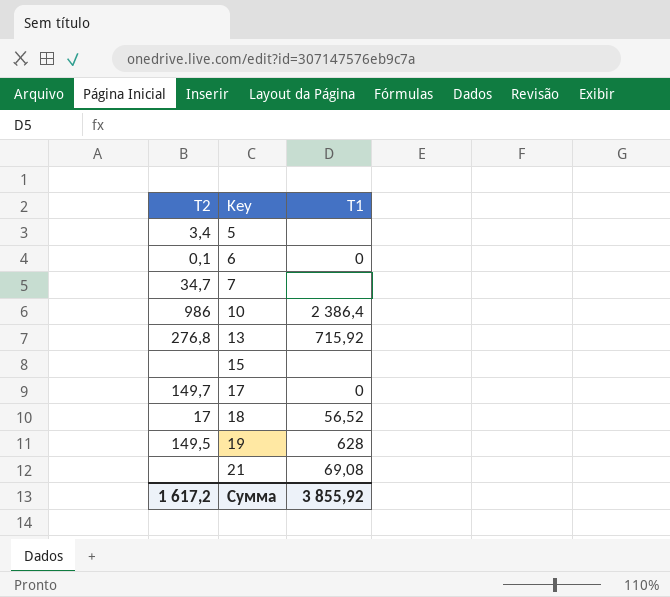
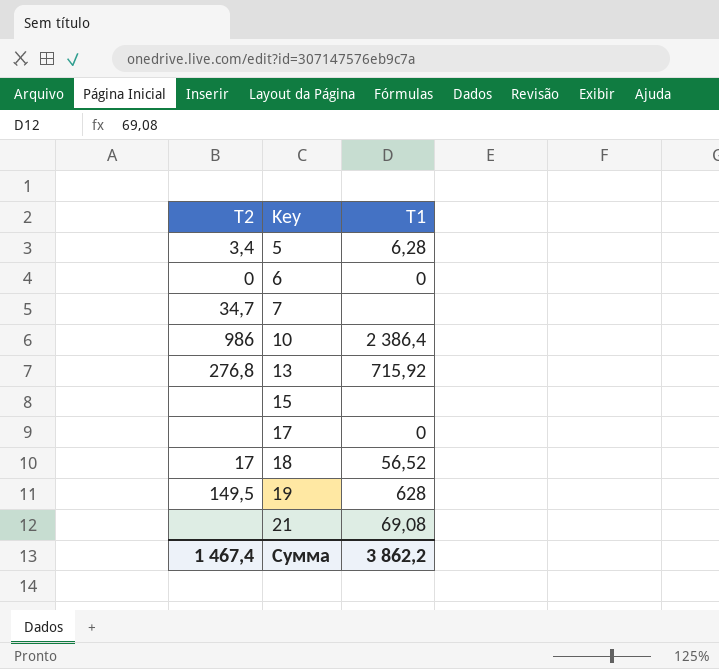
5 | Т1: none -> 6,28
6 | Т2: 0,1 -> 0
17 | Т2: 149,7 -> none
Сумма | Т2: 1 617,2 -> 1 467,4
Сумма | Т1: 3 855,92 -> 3 862,2

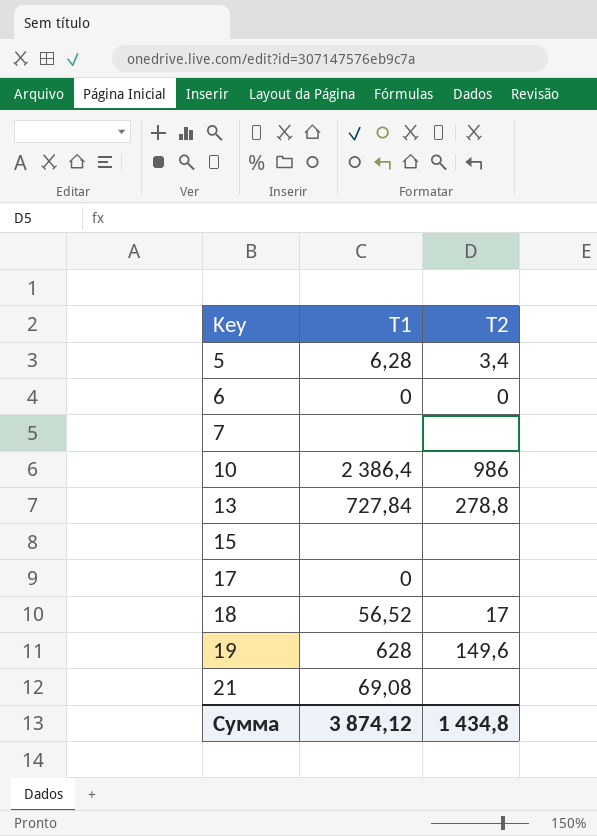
column Т2 | position: 1 -> 3
7 | Т2: 34,7 -> none
13 | Т1: 715,92 -> 727,84
13 | Т2: 276,8 -> 278,8
19 | Т2: 149,5 -> 149,6
Сумма | Т1: 3 862,2 -> 3 874,12
Сумма | Т2: 1 467,4 -> 1 434,8

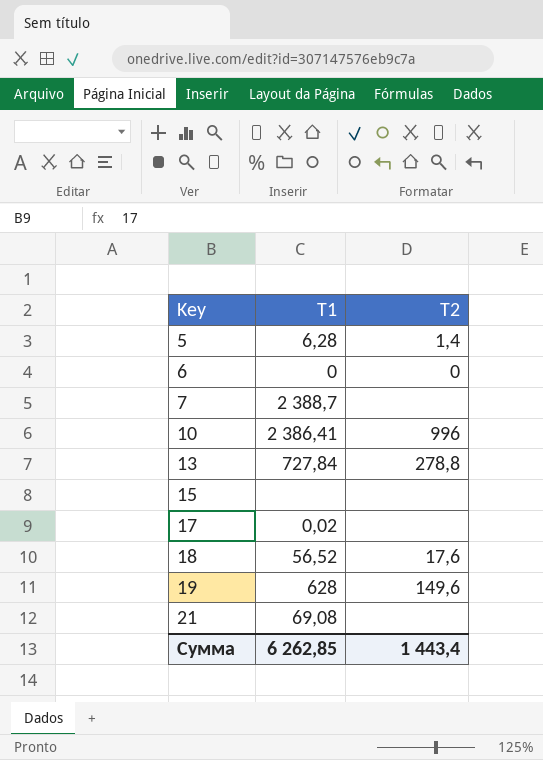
5 | Т2: 3,4 -> 1,4
7 | Т1: none -> 2 388,7
10 | Т1: 2 386,4 -> 2 386,41
10 | Т2: 986 -> 996
17 | Т1: 0 -> 0,02
18 | Т2: 17 -> 17,6
Сумма | Т1: 3 874,12 -> 6 262,85
Сумма | Т2: 1 434,8 -> 1 443,4

